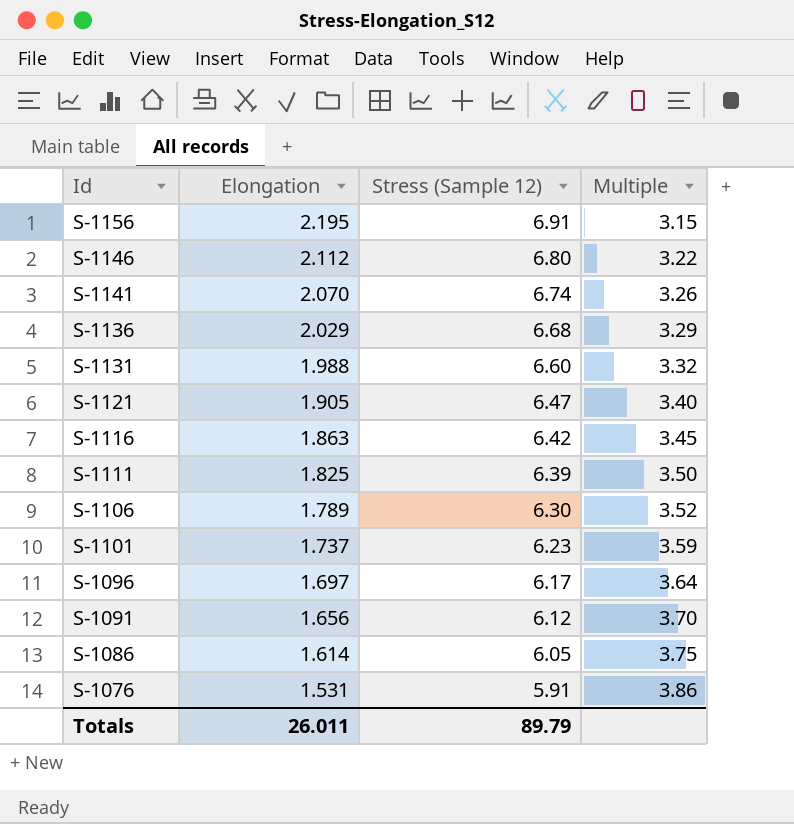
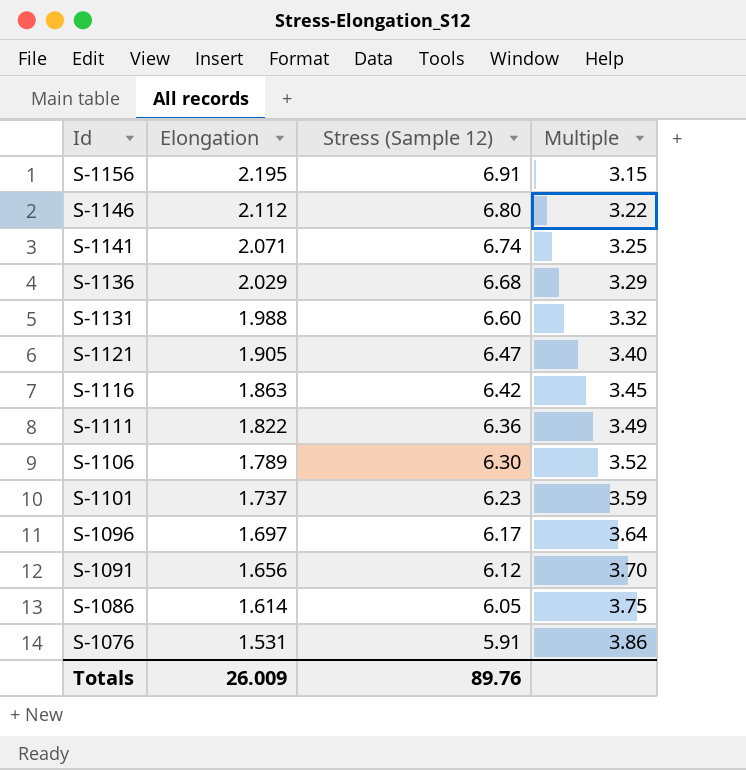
S-1141 | Elongation: 2.070 -> 2.071
S-1141 | Multiple: 3.26 -> 3.25
S-1111 | Elongation: 1.825 -> 1.822
S-1111 | Stress (Sample 12): 6.39 -> 6.36
S-1111 | Multiple: 3.50 -> 3.49
Totals | Elongation: 26.011 -> 26.009
Totals | Stress (Sample 12): 89.79 -> 89.76

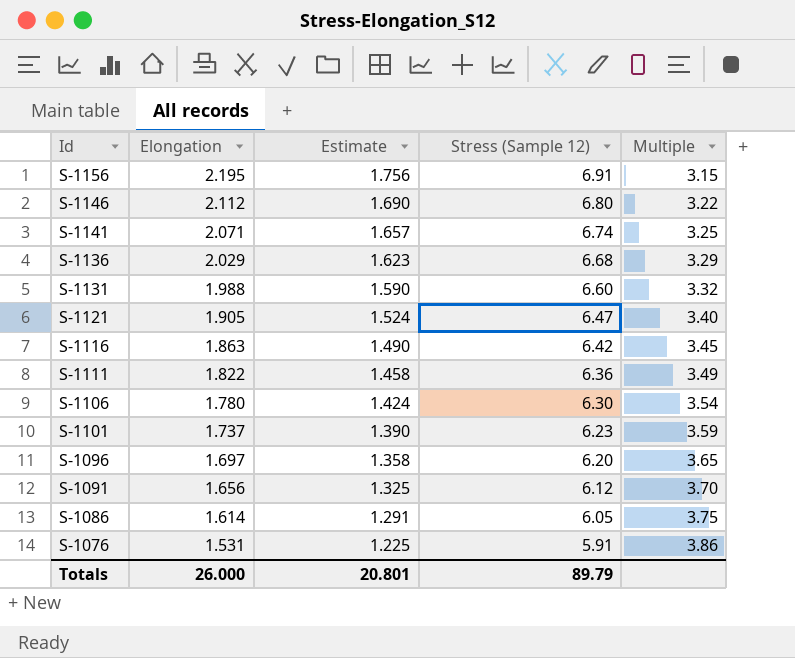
column Estimate | formula: none -> [Elongation] * 0.8
S-1106 | Elongation: 1.789 -> 1.780
S-1106 | Multiple: 3.52 -> 3.54
S-1096 | Stress (Sample 12): 6.17 -> 6.20
S-1096 | Multiple: 3.64 -> 3.65
Totals | Elongation: 26.009 -> 26.000
Totals | Stress (Sample 12): 89.76 -> 89.79

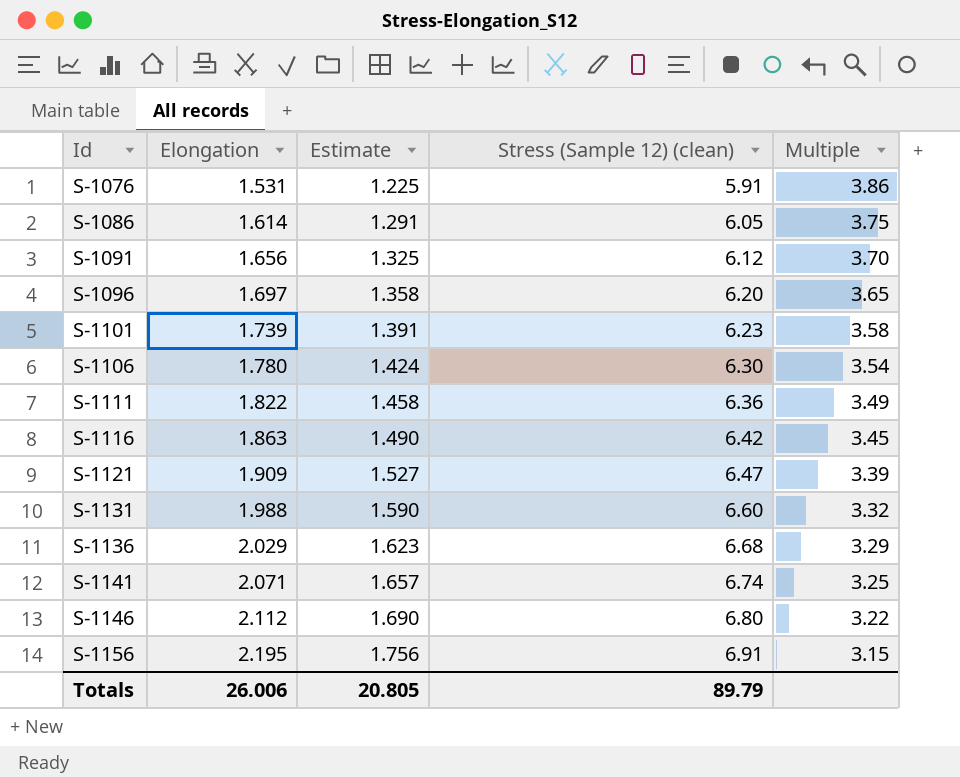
row order: Id descending -> Id ascending
column name: Stress (Sample 12) -> Stress (Sample 12) (clean)
S-1101 | Elongation: 1.737 -> 1.739
S-1101 | Estimate: 1.390 -> 1.391
S-1101 | Multiple: 3.59 -> 3.58
S-1121 | Elongation: 1.905 -> 1.909
S-1121 | Estimate: 1.524 -> 1.527
S-1121 | Multiple: 3.40 -> 3.39
Totals | Elongation: 26.000 -> 26.006
Totals | Estimate: 20.801 -> 20.805

